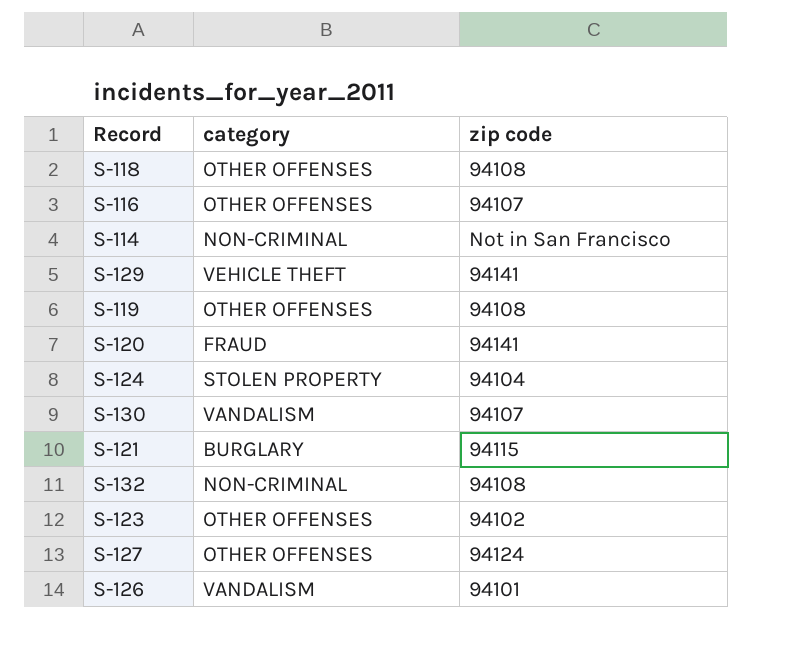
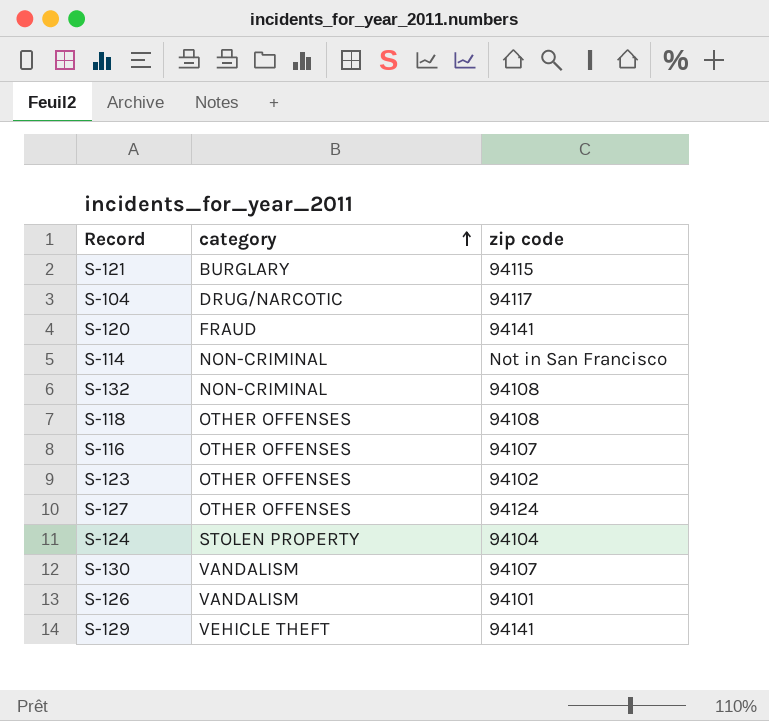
row order: none -> category ascending
row S-119: OTHER OFFENSES | 94108 -> none
row S-104: none -> DRUG/NARCOTIC | 94117

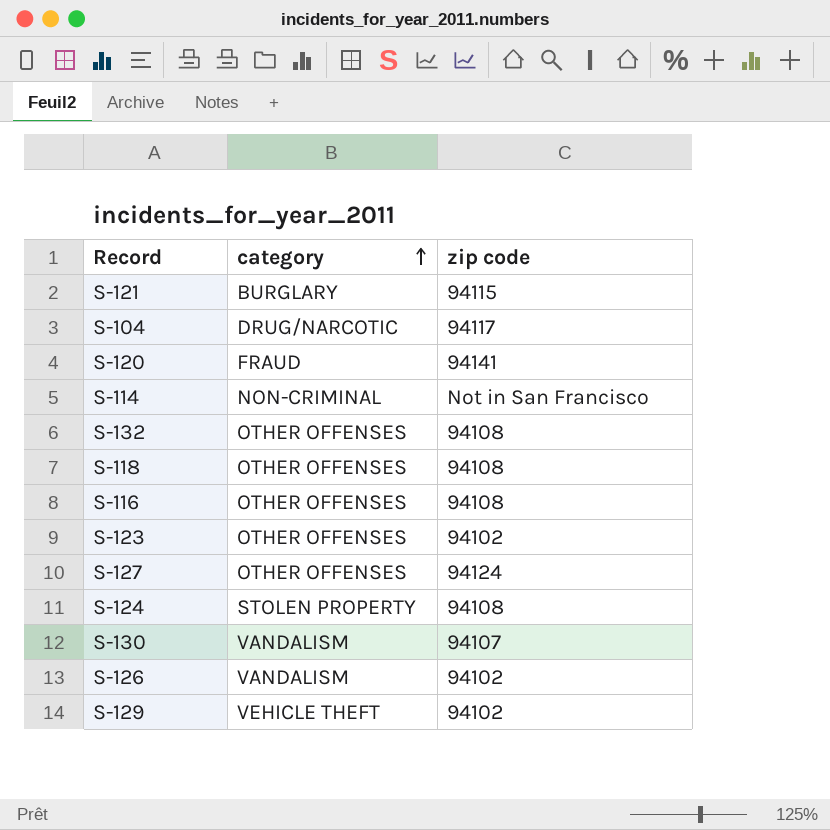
S-132 | category: NON-CRIMINAL -> OTHER OFFENSES
S-116 | zip code: 94107 -> 94108
S-124 | zip code: 94104 -> 94108
S-126 | zip code: 94101 -> 94102
S-129 | zip code: 94141 -> 94102

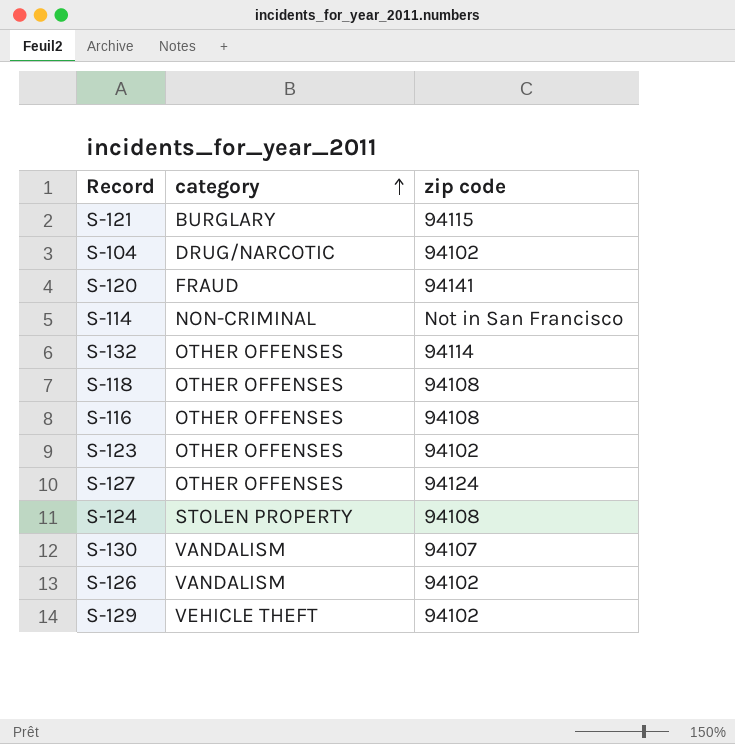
S-104 | zip code: 94117 -> 94102
S-132 | zip code: 94108 -> 94114

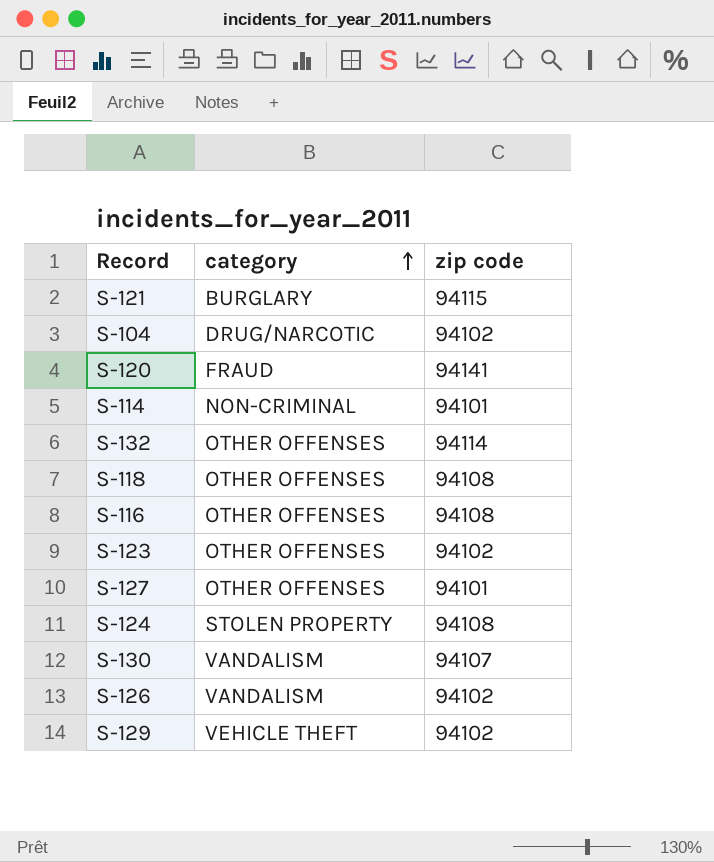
S-114 | zip code: Not in San Francisco -> 94101
S-127 | zip code: 94124 -> 94101

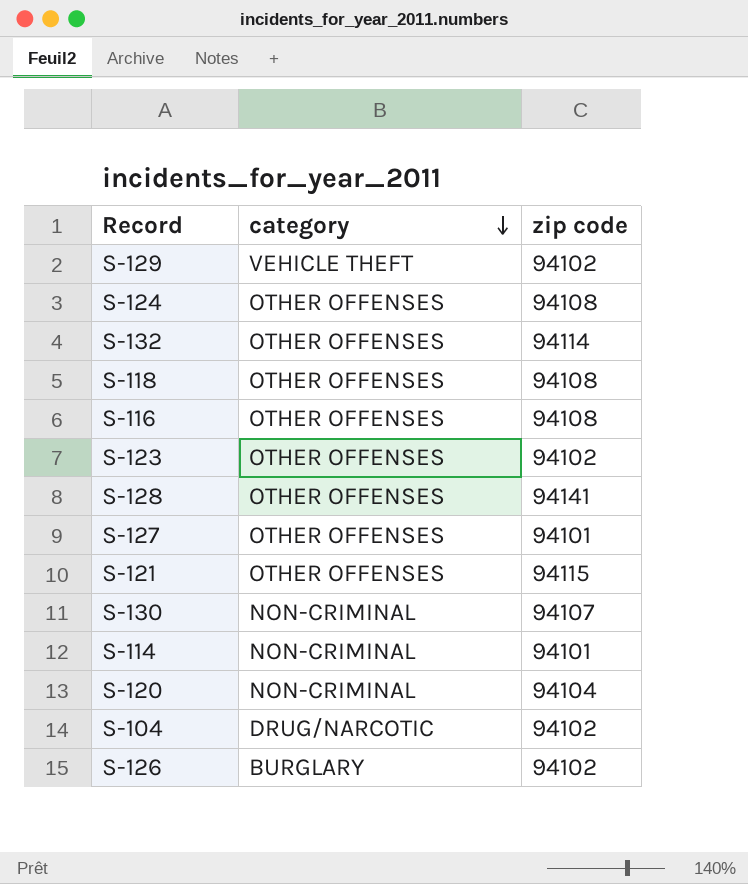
row order: category ascending -> category descending
S-124 | category: STOLEN PROPERTY -> OTHER OFFENSES
row S-128: none -> OTHER OFFENSES | 94141
S-121 | category: BURGLARY -> OTHER OFFENSES
S-130 | category: VANDALISM -> NON-CRIMINAL
S-120 | category: FRAUD -> NON-CRIMINAL
S-120 | zip code: 94141 -> 94104
S-126 | category: VANDALISM -> BURGLARY

